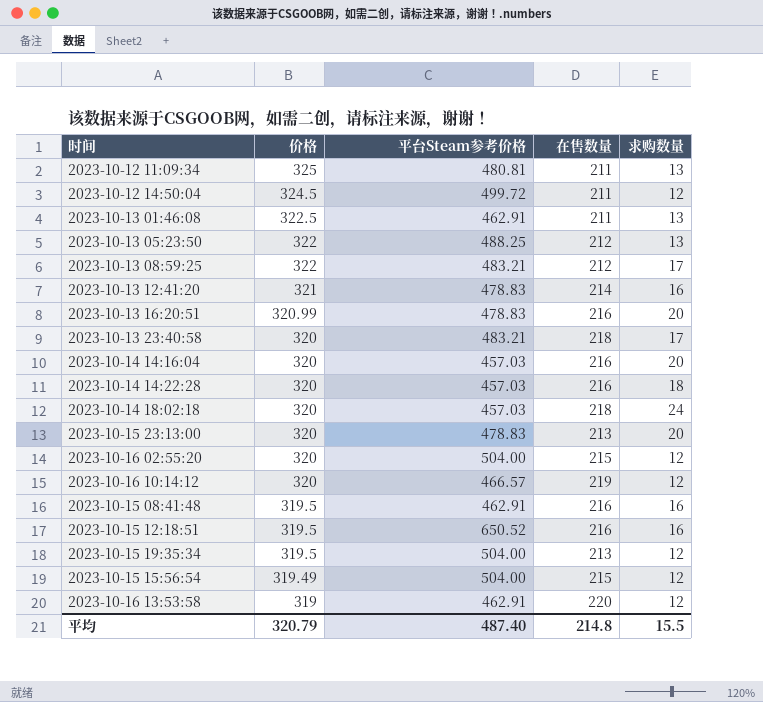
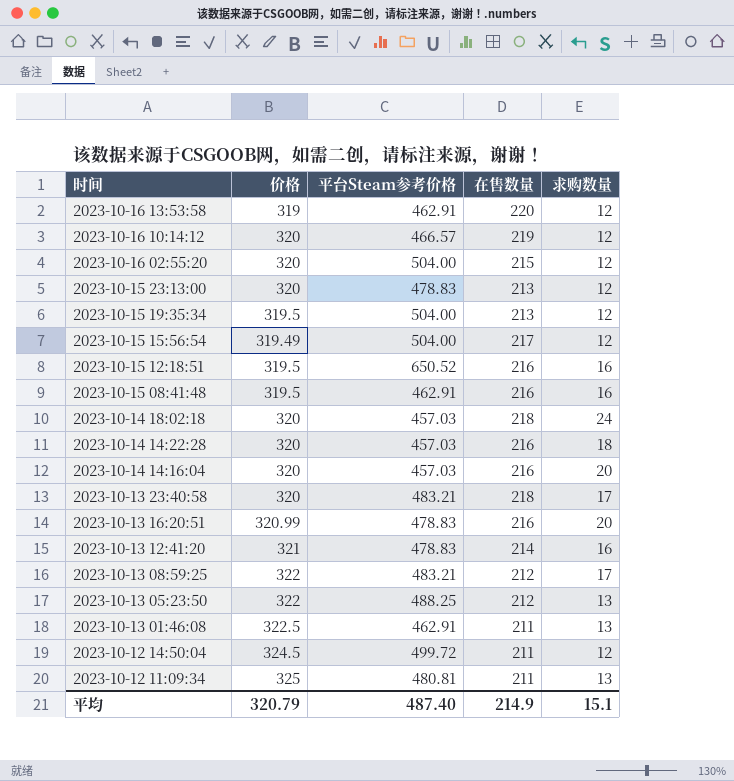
row order: 价格 descending -> 时间 descending
2023-10-15 23:13:00 | 求购数量: 20 -> 12
2023-10-15 15:56:54 | 在售数量: 215 -> 217
平均 | 在售数量: 214.8 -> 214.9
平均 | 求购数量: 15.5 -> 15.1

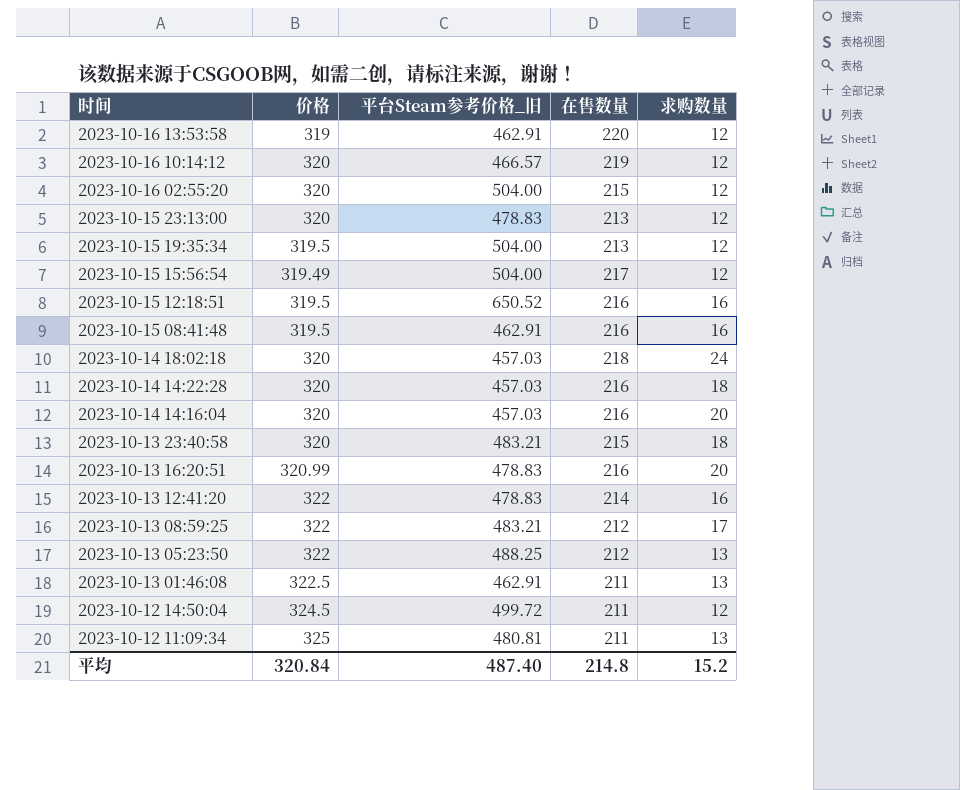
column name: 平台Steam参考价格 -> 平台Steam参考价格_旧
2023-10-13 23:40:58 | 在售数量: 218 -> 215
2023-10-13 23:40:58 | 求购数量: 17 -> 18
2023-10-13 12:41:20 | 价格: 321 -> 322
平均 | 价格: 320.79 -> 320.84
平均 | 在售数量: 214.9 -> 214.8
平均 | 求购数量: 15.1 -> 15.2

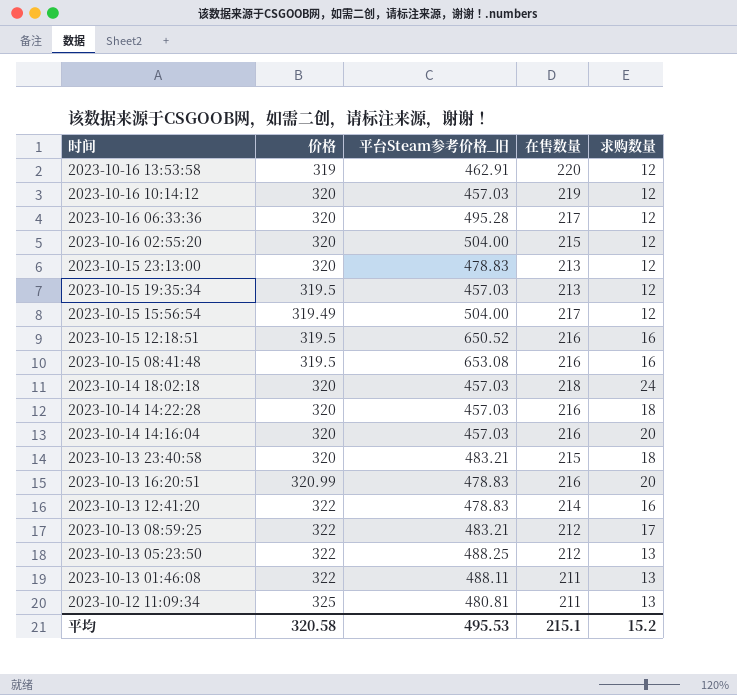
row 2023-10-12 14:50:04: 324.5 | 499.72 | 211 | 12 -> none
2023-10-16 10:14:12 | 平台Steam参考价格_旧: 466.57 -> 457.03
row 2023-10-16 06:33:36: none -> 320 | 495.28 | 217 | 12
2023-10-15 19:35:34 | 平台Steam参考价格_旧: 504.00 -> 457.03
2023-10-15 08:41:48 | 平台Steam参考价格_旧: 462.91 -> 653.08
2023-10-13 01:46:08 | 价格: 322.5 -> 322
2023-10-13 01:46:08 | 平台Steam参考价格_旧: 462.91 -> 488.11
平均 | 价格: 320.84 -> 320.58
平均 | 平台Steam参考价格_旧: 487.40 -> 495.53
平均 | 在售数量: 214.8 -> 215.1

